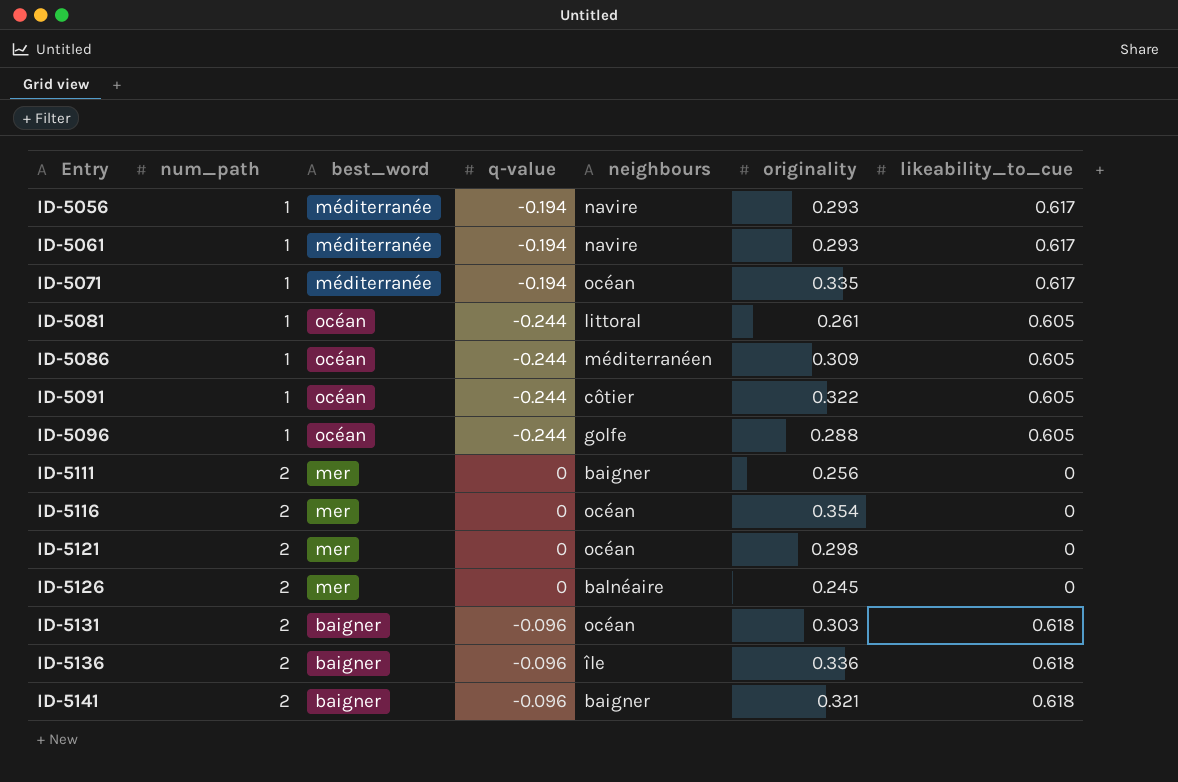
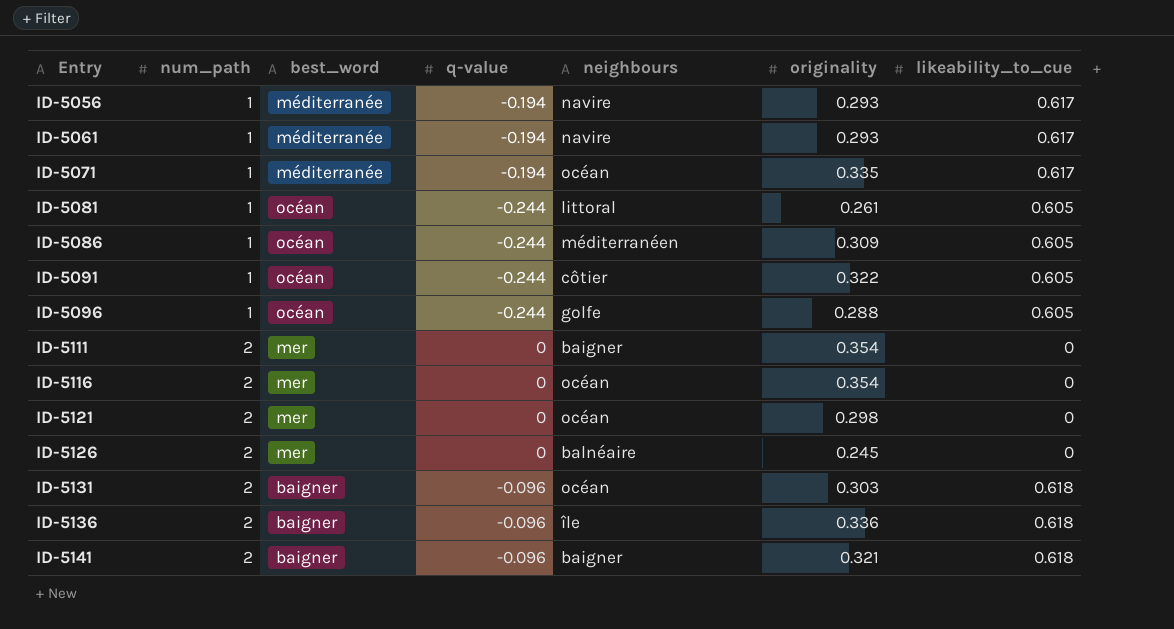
ID-5111 | originality: 0.256 -> 0.354

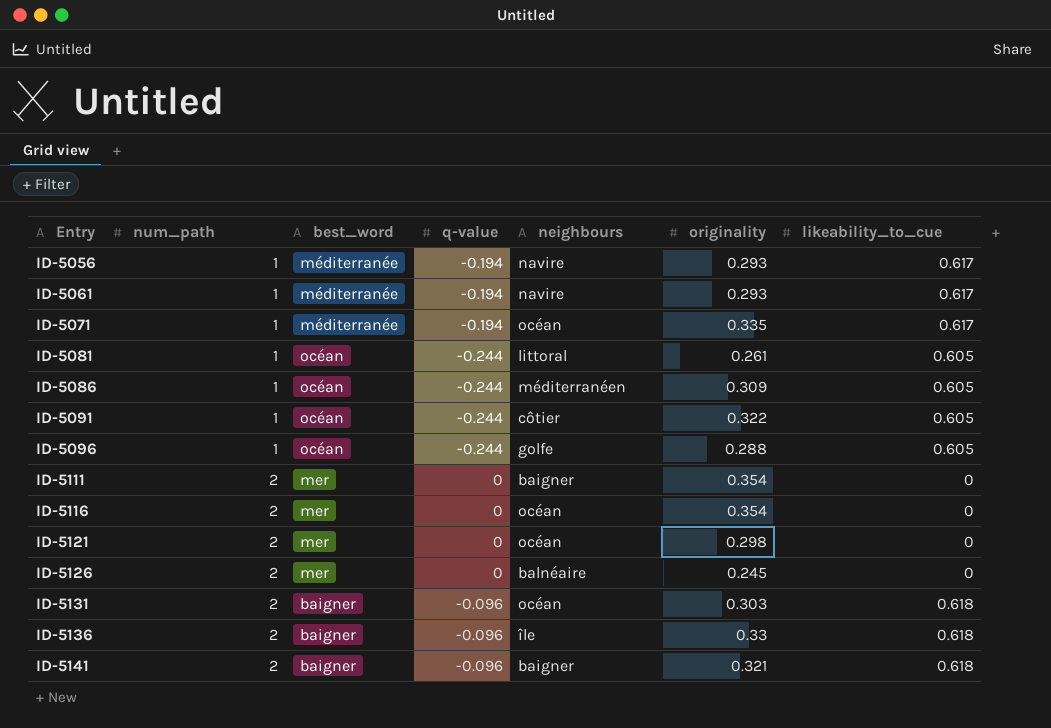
ID-5136 | originality: 0.336 -> 0.33

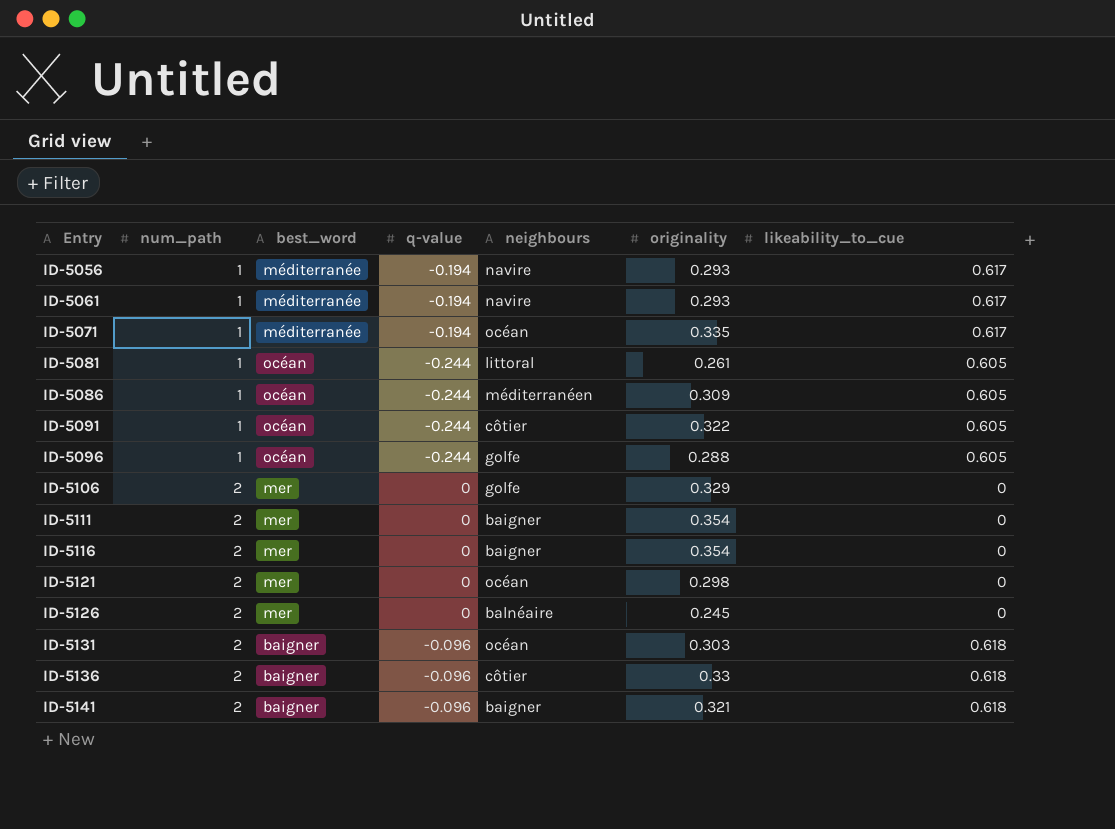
row ID-5106: none -> 2 | mer | 0 | golfe | 0.329 | 0
ID-5116 | neighbours: océan -> baigner
ID-5136 | neighbours: île -> côtier

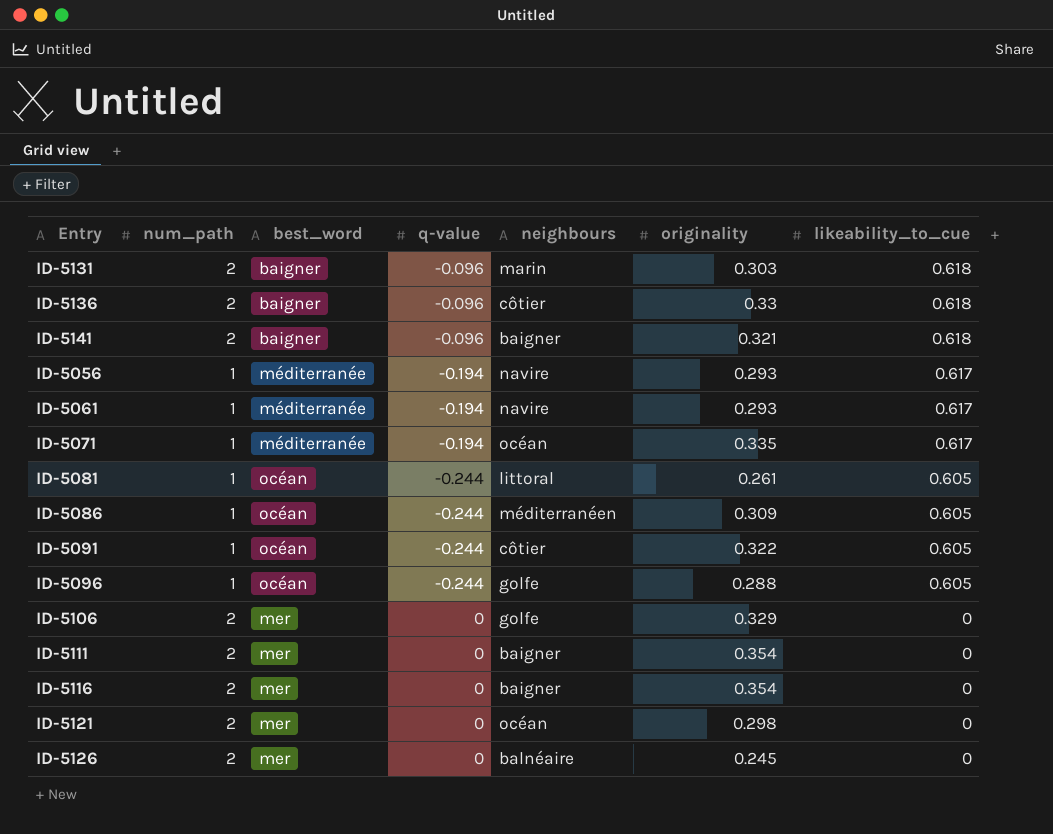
row order: Entry ascending -> likeability_to_cue descending
ID-5131 | neighbours: océan -> marin

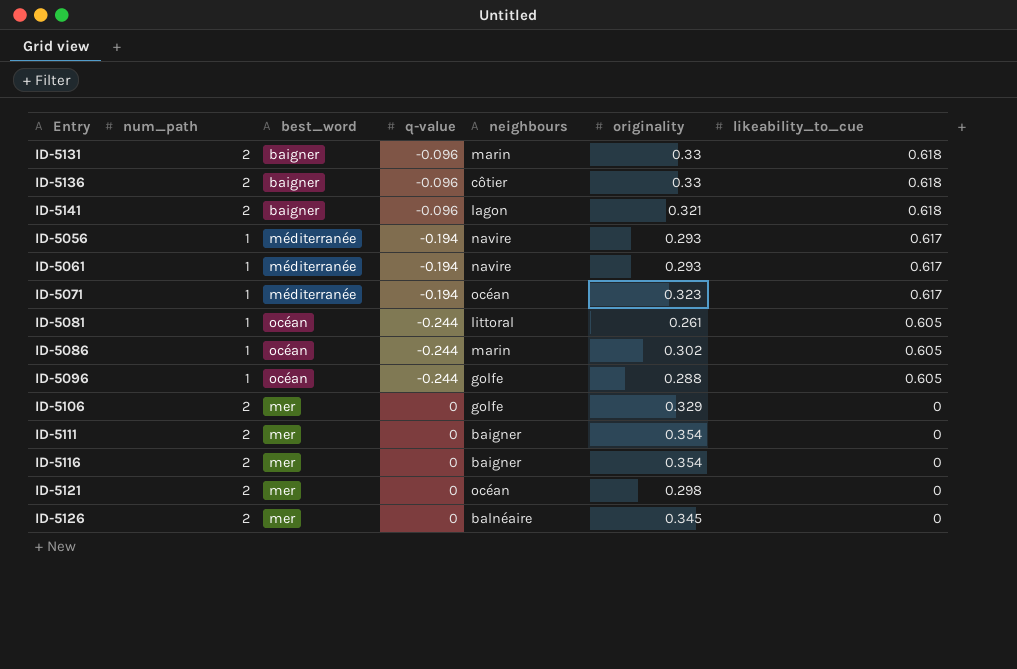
row ID-5091: 1 | océan | -0.244 | côtier | 0.322 | 0.605 -> none
ID-5131 | originality: 0.303 -> 0.33
ID-5141 | neighbours: baigner -> lagon
ID-5071 | originality: 0.335 -> 0.323
ID-5086 | neighbours: méditerranéen -> marin
ID-5086 | originality: 0.309 -> 0.302
ID-5126 | originality: 0.245 -> 0.345

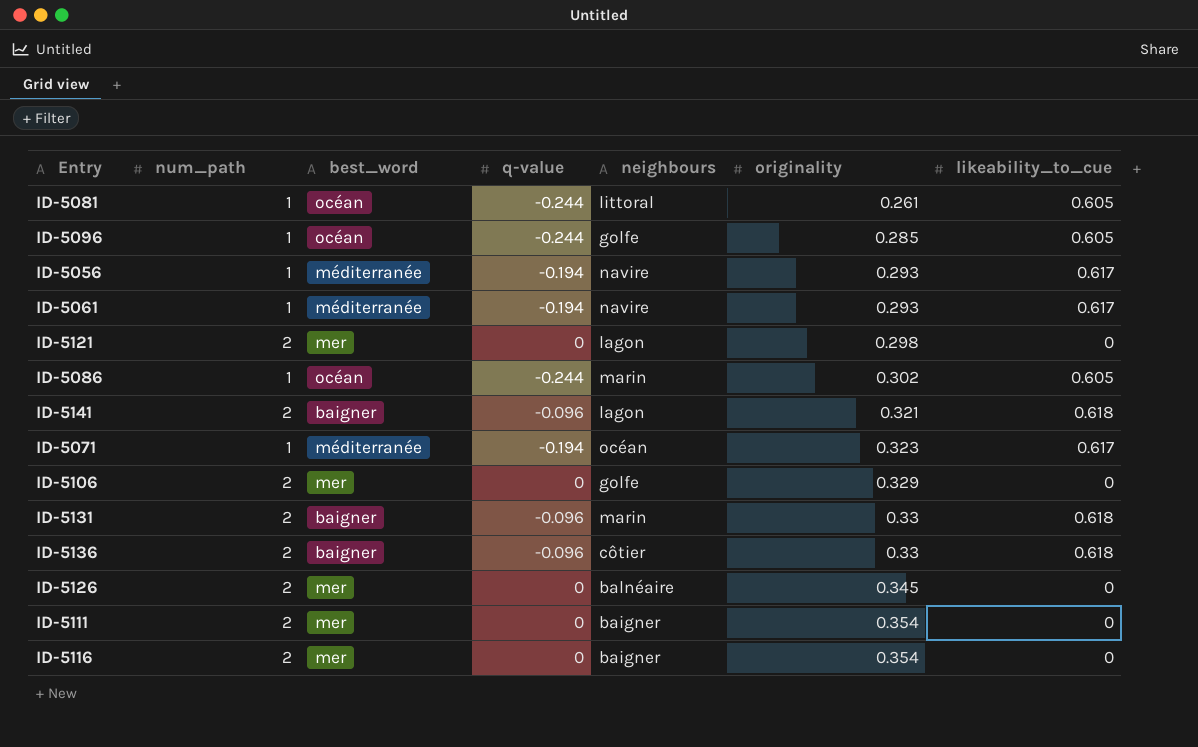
row order: likeability_to_cue descending -> originality ascending
ID-5096 | originality: 0.288 -> 0.285
ID-5121 | neighbours: océan -> lagon

